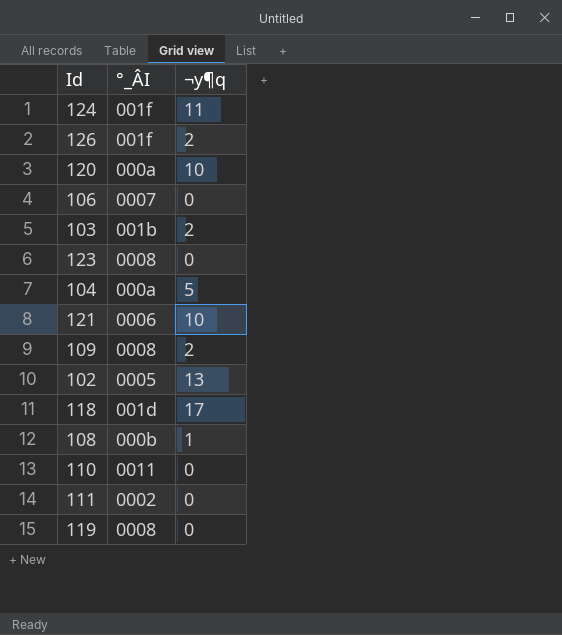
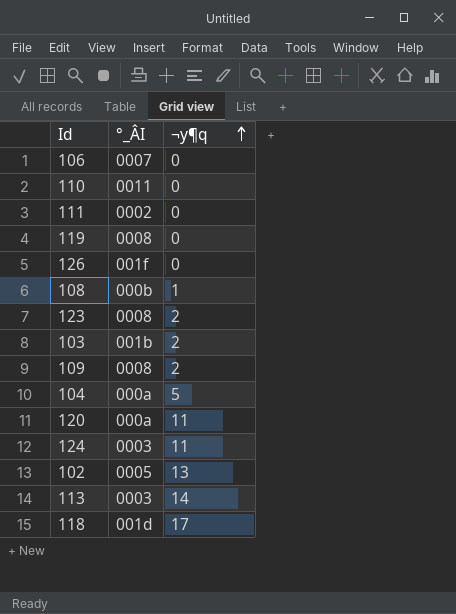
row order: none -> ¬y¶q ascending
row 121: 0006 | 10 -> none
126 | ¬y¶q: 2 -> 0
123 | ¬y¶q: 0 -> 2
120 | ¬y¶q: 10 -> 11
124 | °_ÂI: 001f -> 0003
row 113: none -> 0003 | 14

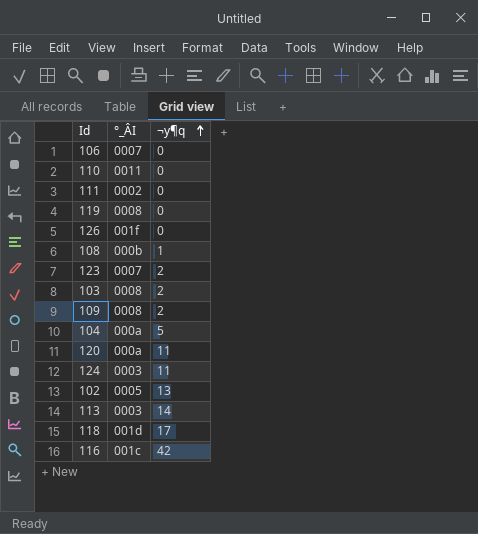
123 | °_ÂI: 0008 -> 0007
103 | °_ÂI: 001b -> 0008
row 116: none -> 001c | 42

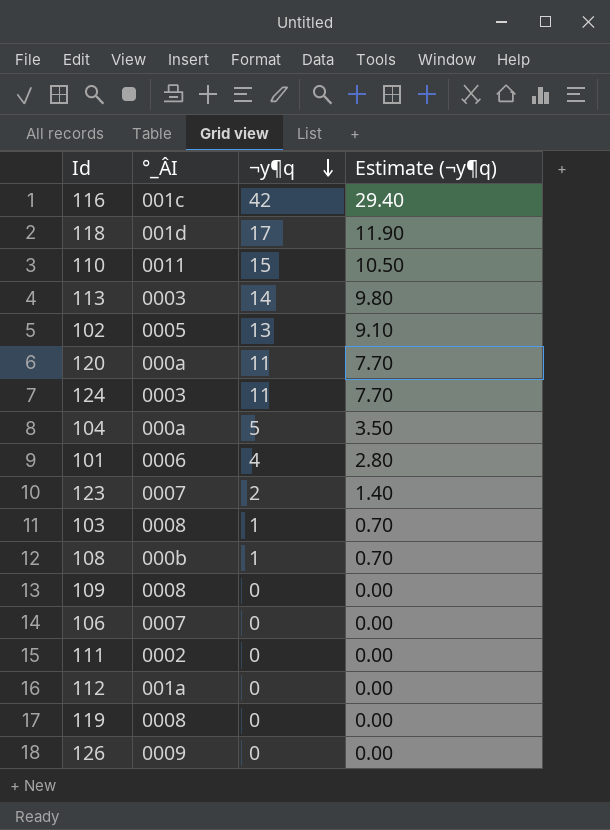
row order: ¬y¶q ascending -> ¬y¶q descending
column Estimate (¬y¶q) | formula: none -> [¬y¶q] * 0.7
110 | ¬y¶q: 0 -> 15
row 101: none -> 0006 | 4 | 2.80
103 | ¬y¶q: 2 -> 1
109 | ¬y¶q: 2 -> 0
row 112: none -> 001a | 0 | 0.00
126 | °_ÂI: 001f -> 0009

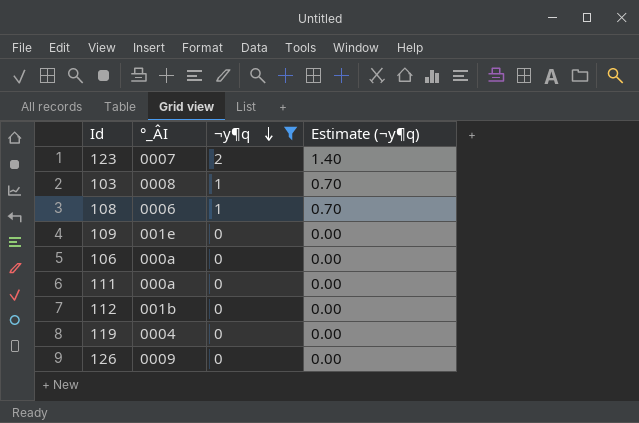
filter: none -> ¬y¶q <= 2
108 | °_ÂI: 000b -> 0006
109 | °_ÂI: 0008 -> 001e
106 | °_ÂI: 0007 -> 000a
111 | °_ÂI: 0002 -> 000a
112 | °_ÂI: 001a -> 001b
119 | °_ÂI: 0008 -> 0004

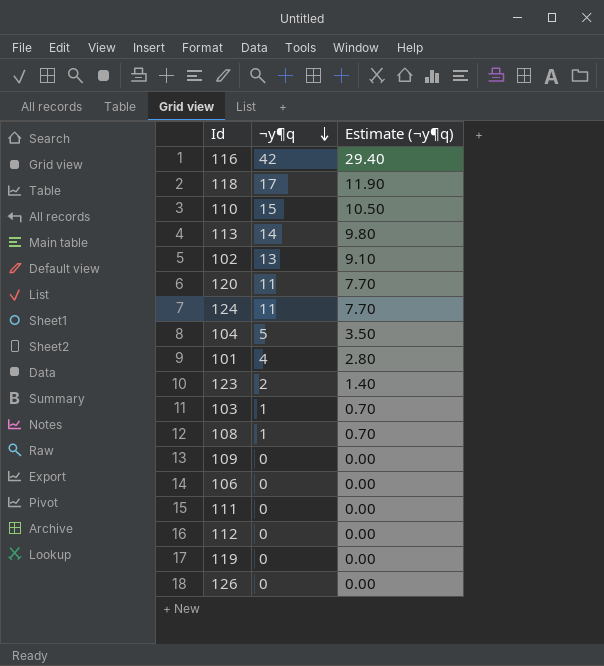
filter: ¬y¶q <= 2 -> none
column °_ÂI | position: 2 -> none

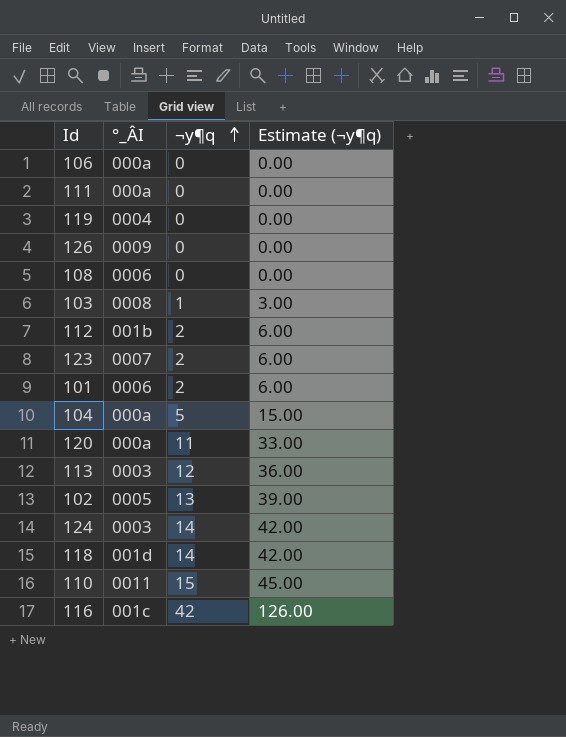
row order: ¬y¶q descending -> ¬y¶q ascending
column °_ÂI | position: none -> 2
column Estimate (¬y¶q) | formula: [¬y¶q] * 0.7 -> [¬y¶q] * 3
row 109: 0 | 0.00 -> none
108 | ¬y¶q: 1 -> 0
112 | ¬y¶q: 0 -> 2
101 | ¬y¶q: 4 -> 2
113 | ¬y¶q: 14 -> 12
124 | ¬y¶q: 11 -> 14
118 | ¬y¶q: 17 -> 14

